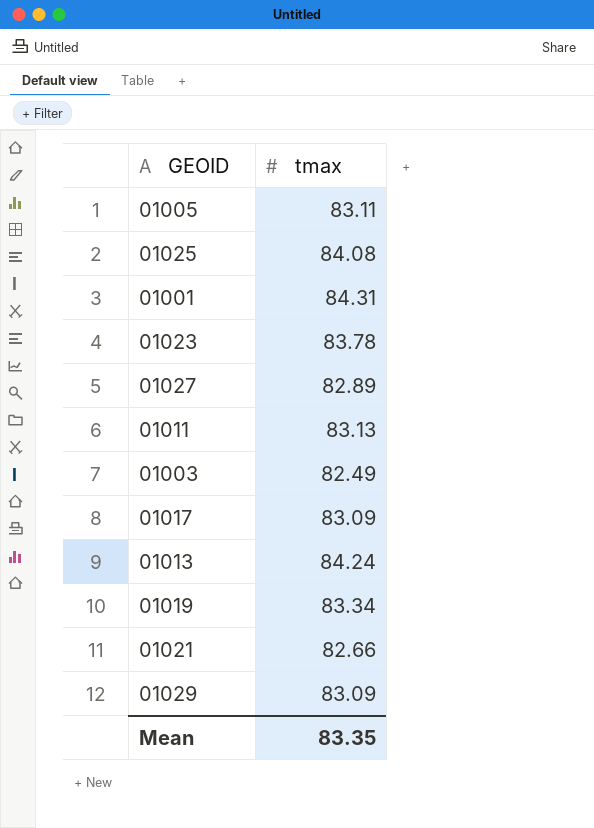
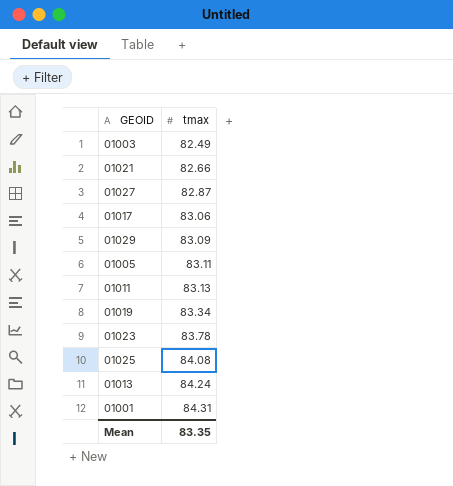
row order: none -> tmax ascending
01027 | tmax: 82.89 -> 82.87
01017 | tmax: 83.09 -> 83.06

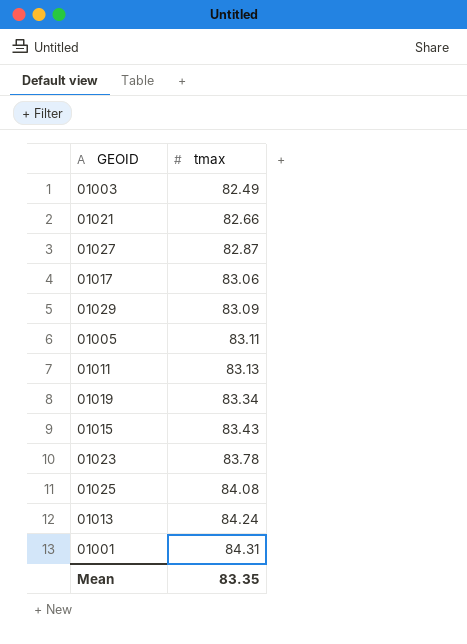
row 01015: none -> 83.43

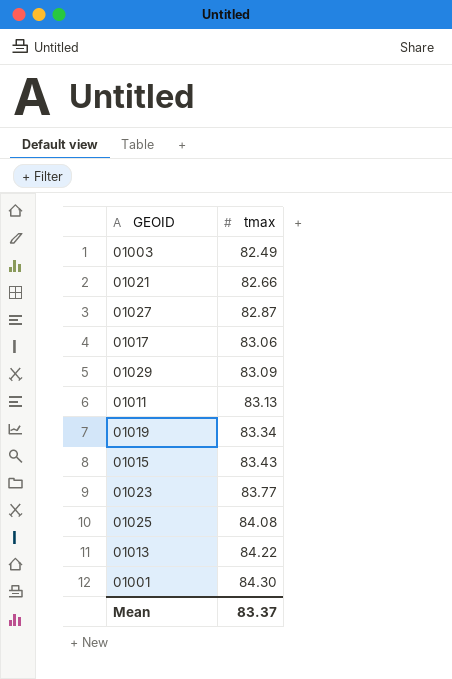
row 01005: 83.11 -> none
01023 | tmax: 83.78 -> 83.77
01013 | tmax: 84.24 -> 84.22
01001 | tmax: 84.31 -> 84.30
Mean | tmax: 83.35 -> 83.37

